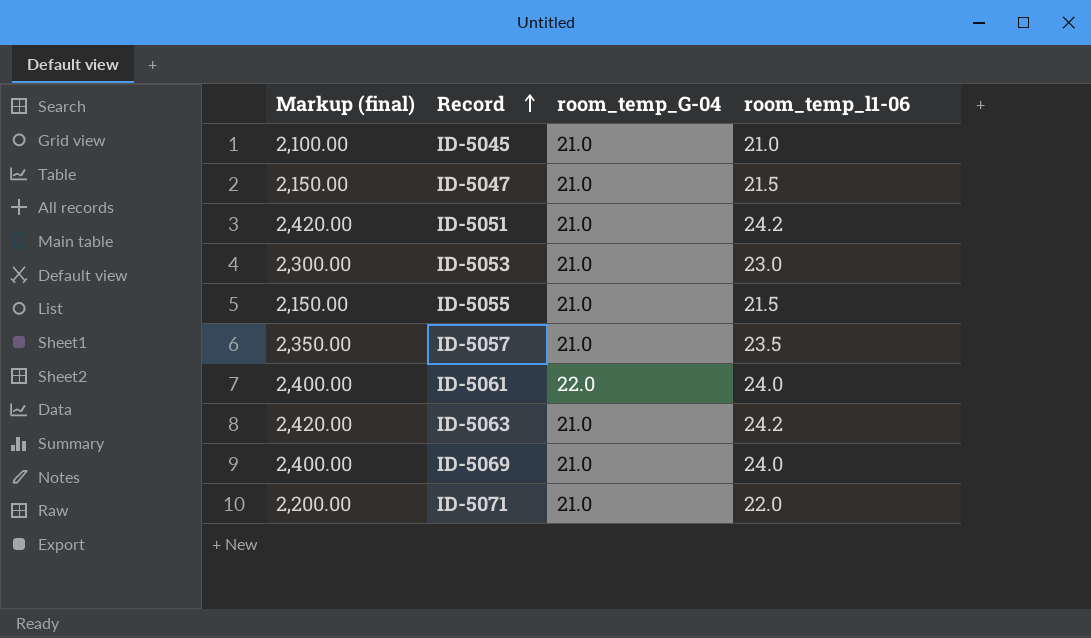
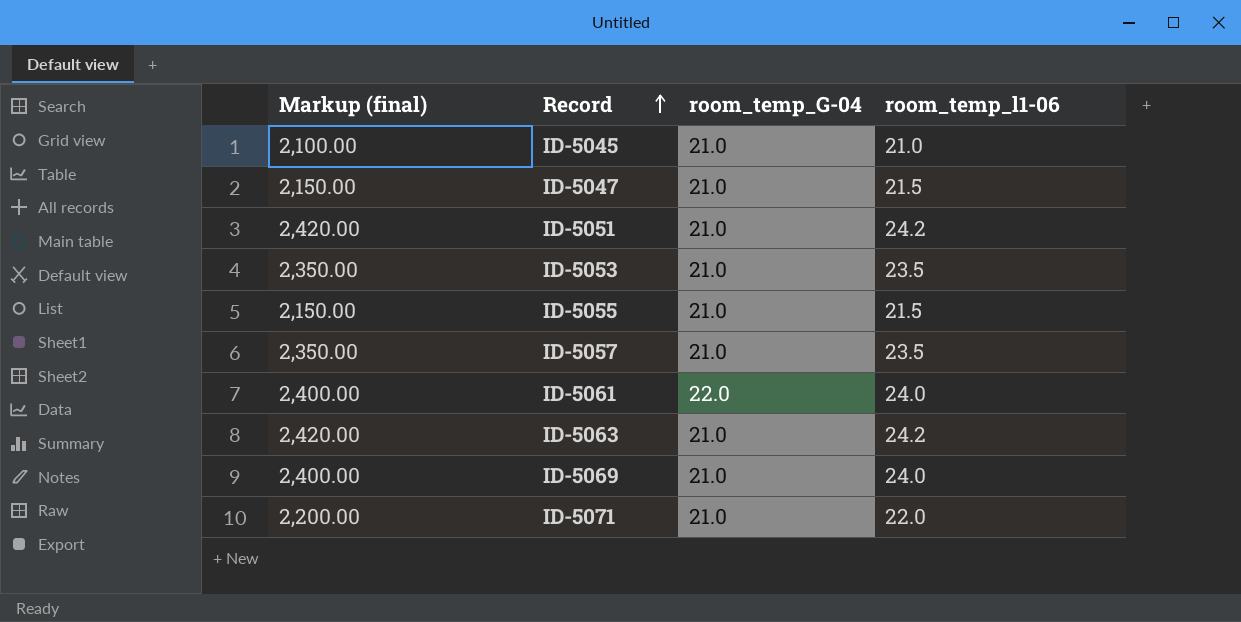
ID-5053 | Markup (final): 2,300.00 -> 2,350.00
ID-5053 | room_temp_l1-06: 23.0 -> 23.5

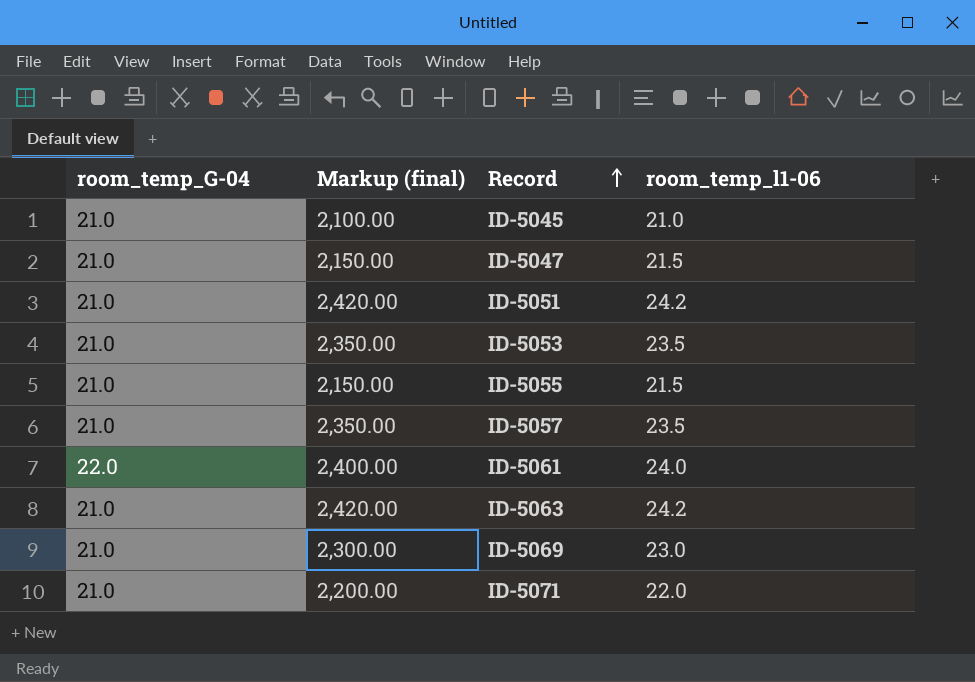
column room_temp_G-04 | position: 3 -> 1
ID-5069 | Markup (final): 2,400.00 -> 2,300.00
ID-5069 | room_temp_l1-06: 24.0 -> 23.0

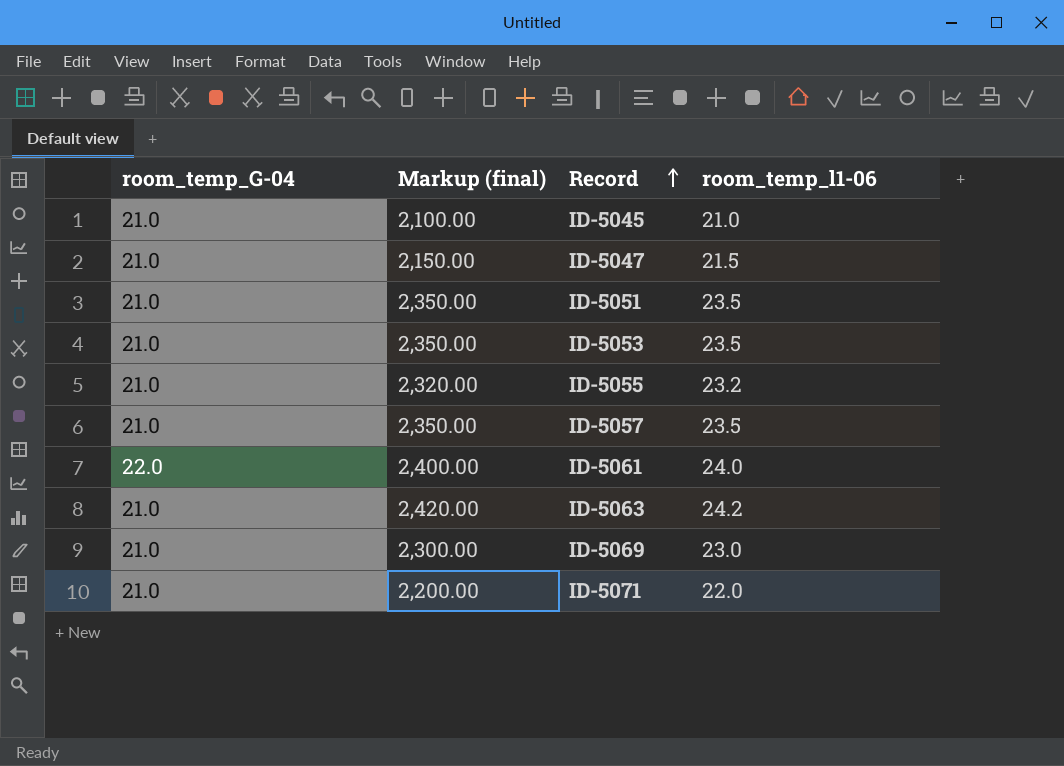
ID-5051 | Markup (final): 2,420.00 -> 2,350.00
ID-5051 | room_temp_l1-06: 24.2 -> 23.5
ID-5055 | Markup (final): 2,150.00 -> 2,320.00
ID-5055 | room_temp_l1-06: 21.5 -> 23.2

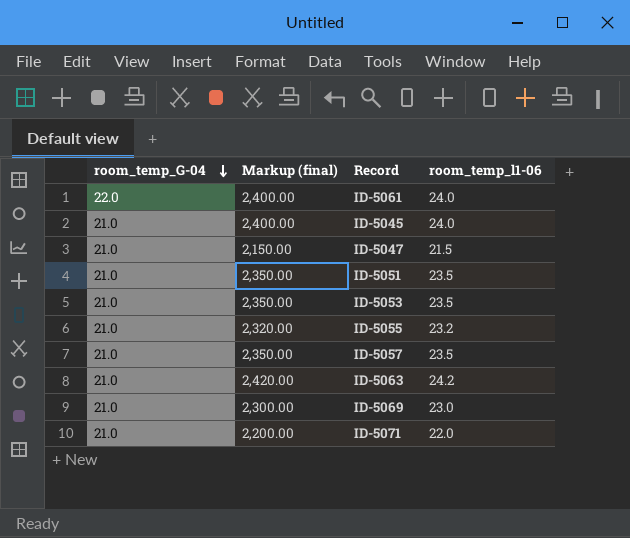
row order: Record ascending -> room_temp_G-04 descending
ID-5045 | Markup (final): 2,100.00 -> 2,400.00
ID-5045 | room_temp_l1-06: 21.0 -> 24.0

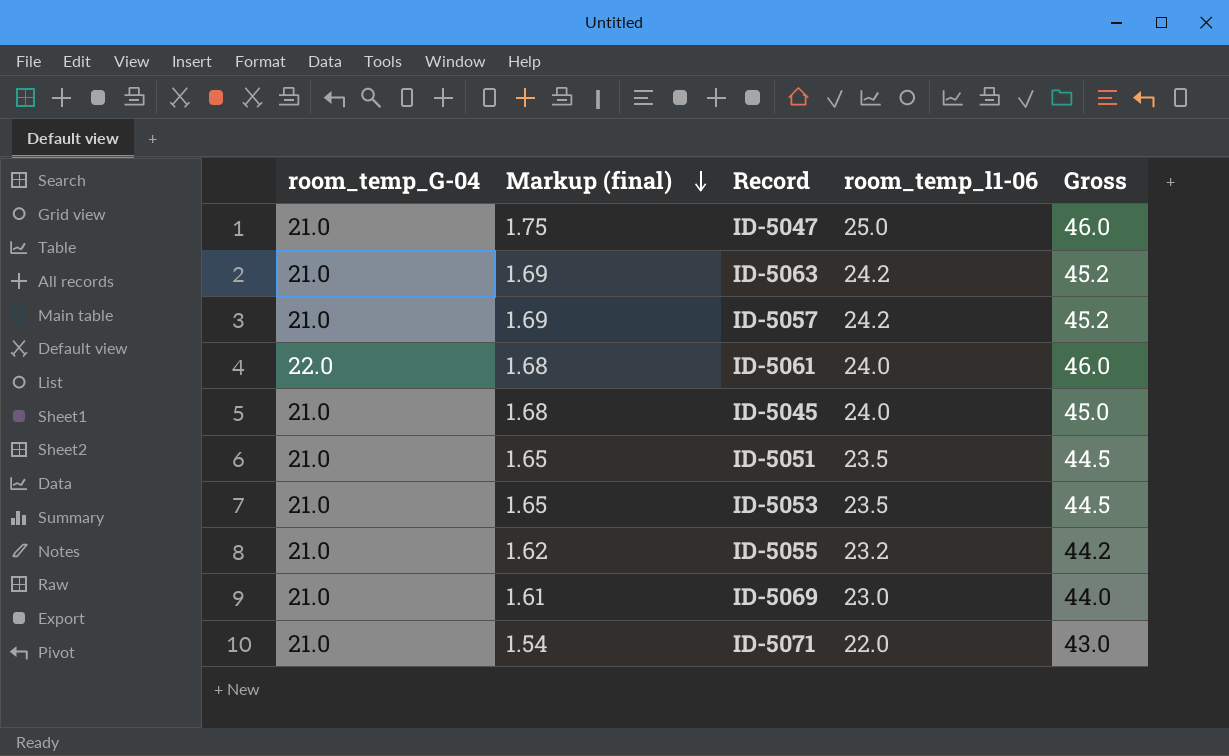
row order: room_temp_G-04 descending -> Markup (final) descending
column Markup (final) | formula: [room_temp_l1-06] * 100 -> [room_temp_l1-06] * 0.07
column Gross | formula: none -> [room_temp_G-04] + [room_temp_l1-06]
ID-5047 | room_temp_l1-06: 21.5 -> 25.0
ID-5057 | room_temp_l1-06: 23.5 -> 24.2

